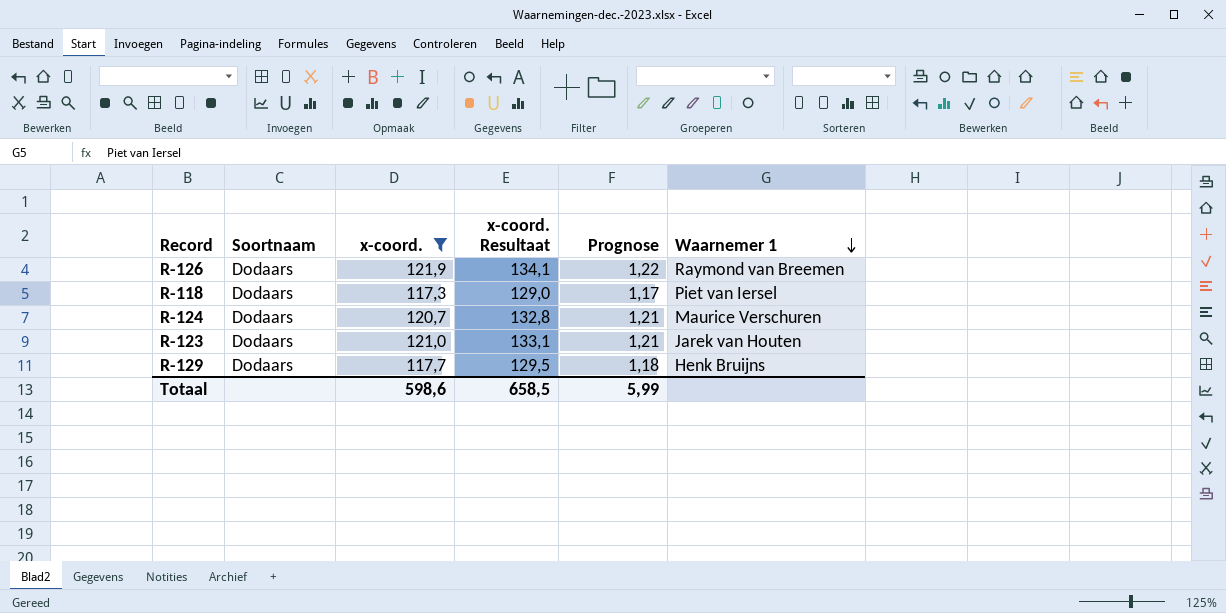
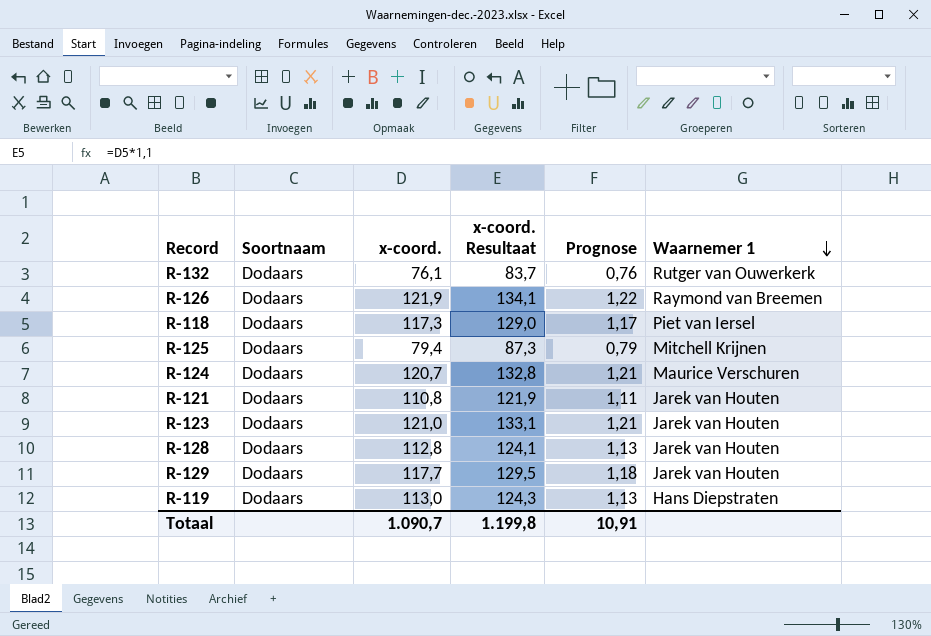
filter: x-coord. >= 117,3 -> none
R-129 | Waarnemer 1: Henk Bruijns -> Jarek van Houten
Totaal | x-coord.: 598,6 -> 1.090,7
Totaal | x-coord. Resultaat: 658,5 -> 1.199,8
Totaal | Prognose: 5,99 -> 10,91

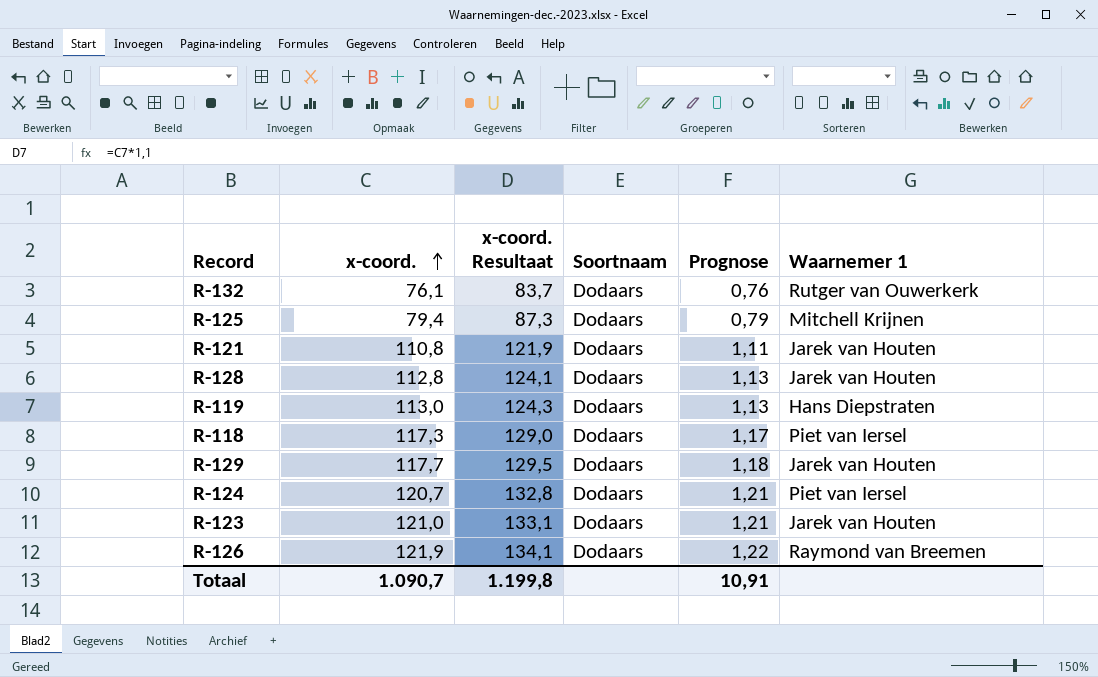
row order: Waarnemer 1 descending -> x-coord. ascending
column Soortnaam | position: 2 -> 4
R-124 | Waarnemer 1: Maurice Verschuren -> Piet van Iersel

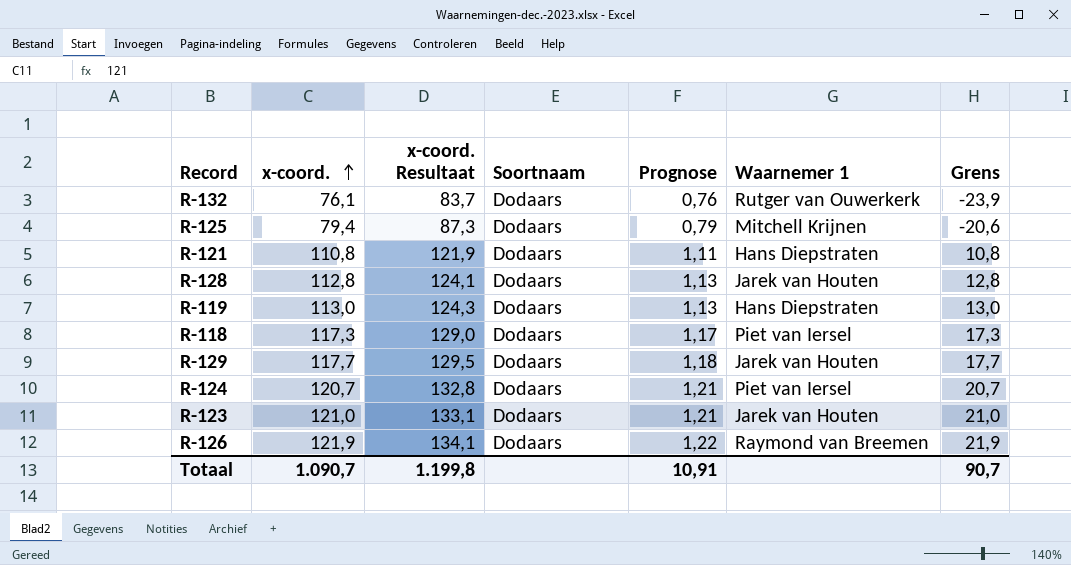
column Grens | formula: none -> [x-coord.] - 100
R-121 | Waarnemer 1: Jarek van Houten -> Hans Diepstraten

